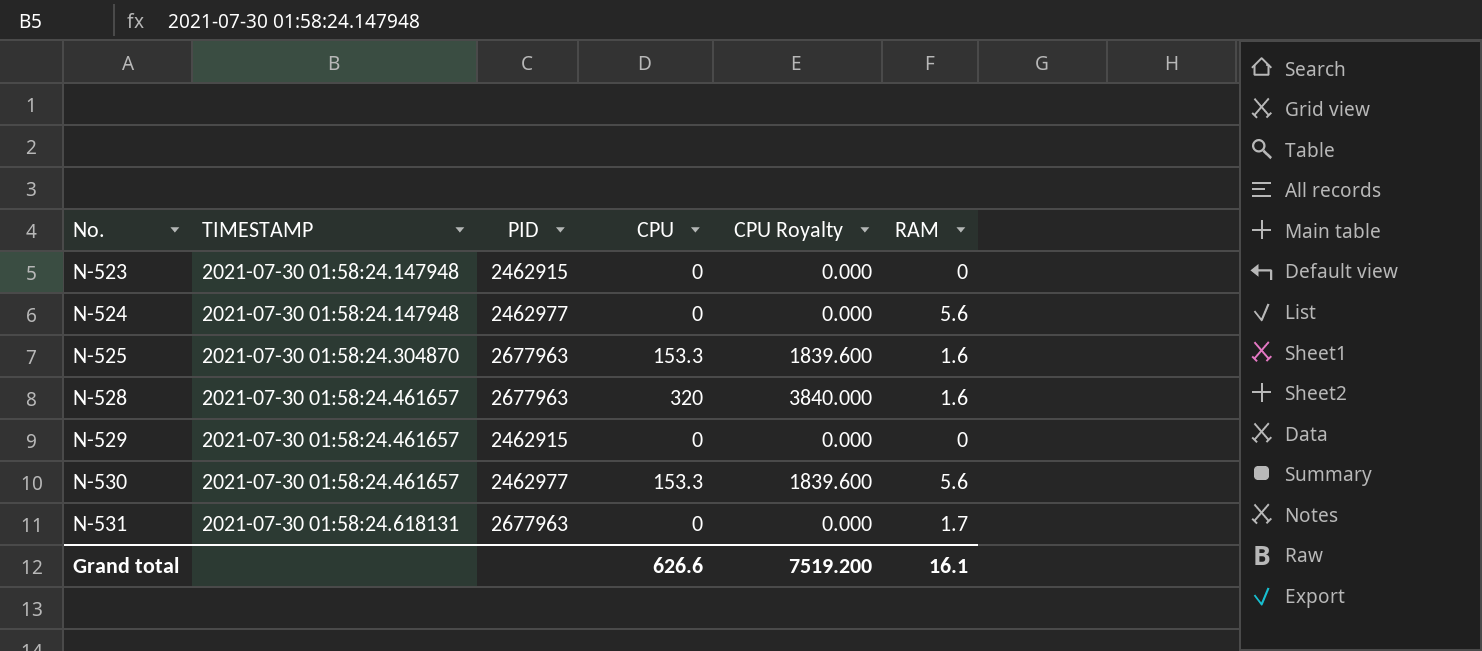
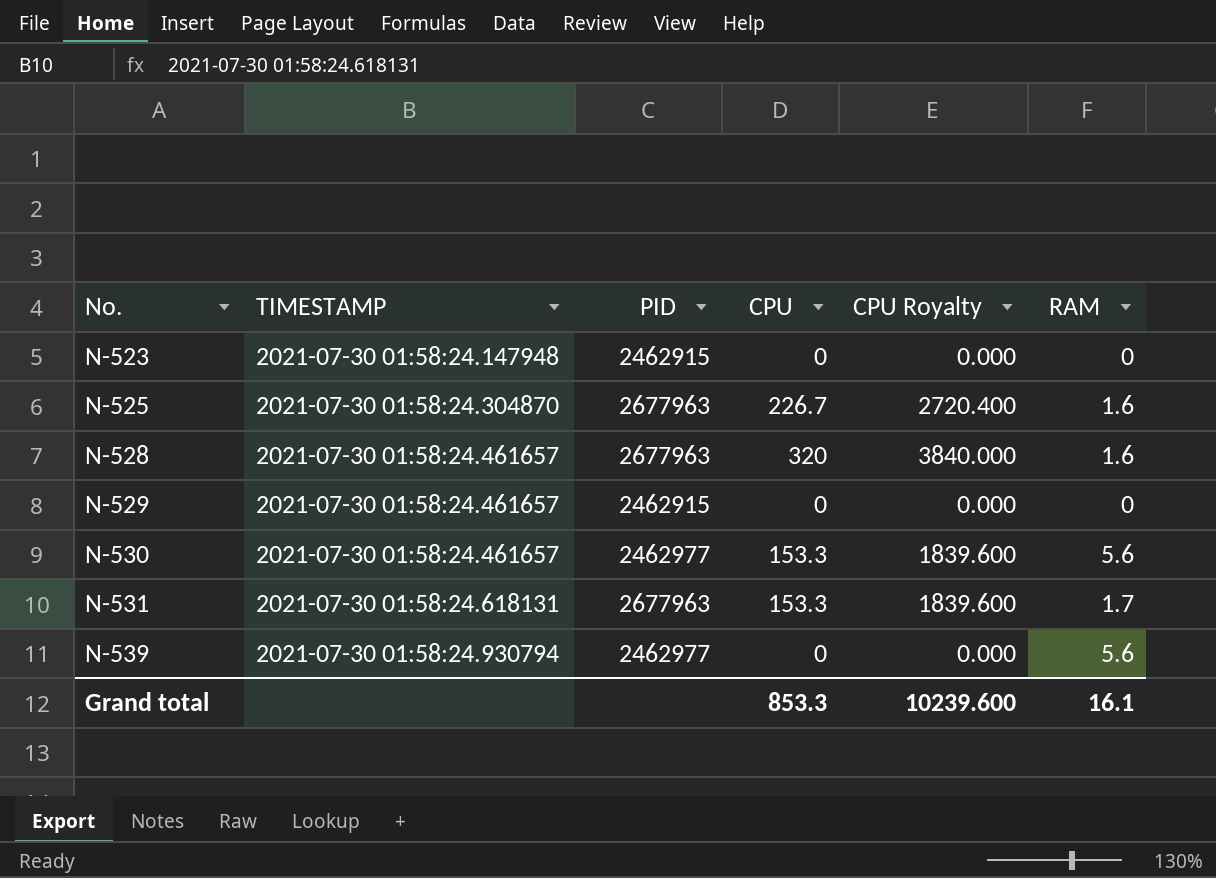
row N-524: 2021-07-30 01:58:24.147948 | 2462977 | 0 | 0.000 | 5.6 -> none
N-525 | CPU: 153.3 -> 226.7
N-525 | CPU Royalty: 1839.600 -> 2720.400
N-531 | CPU: 0 -> 153.3
N-531 | CPU Royalty: 0.000 -> 1839.600
row N-539: none -> 2021-07-30 01:58:24.930794 | 2462977 | 0 | 0.000 | 5.6
Grand total | CPU: 626.6 -> 853.3
Grand total | CPU Royalty: 7519.200 -> 10239.600

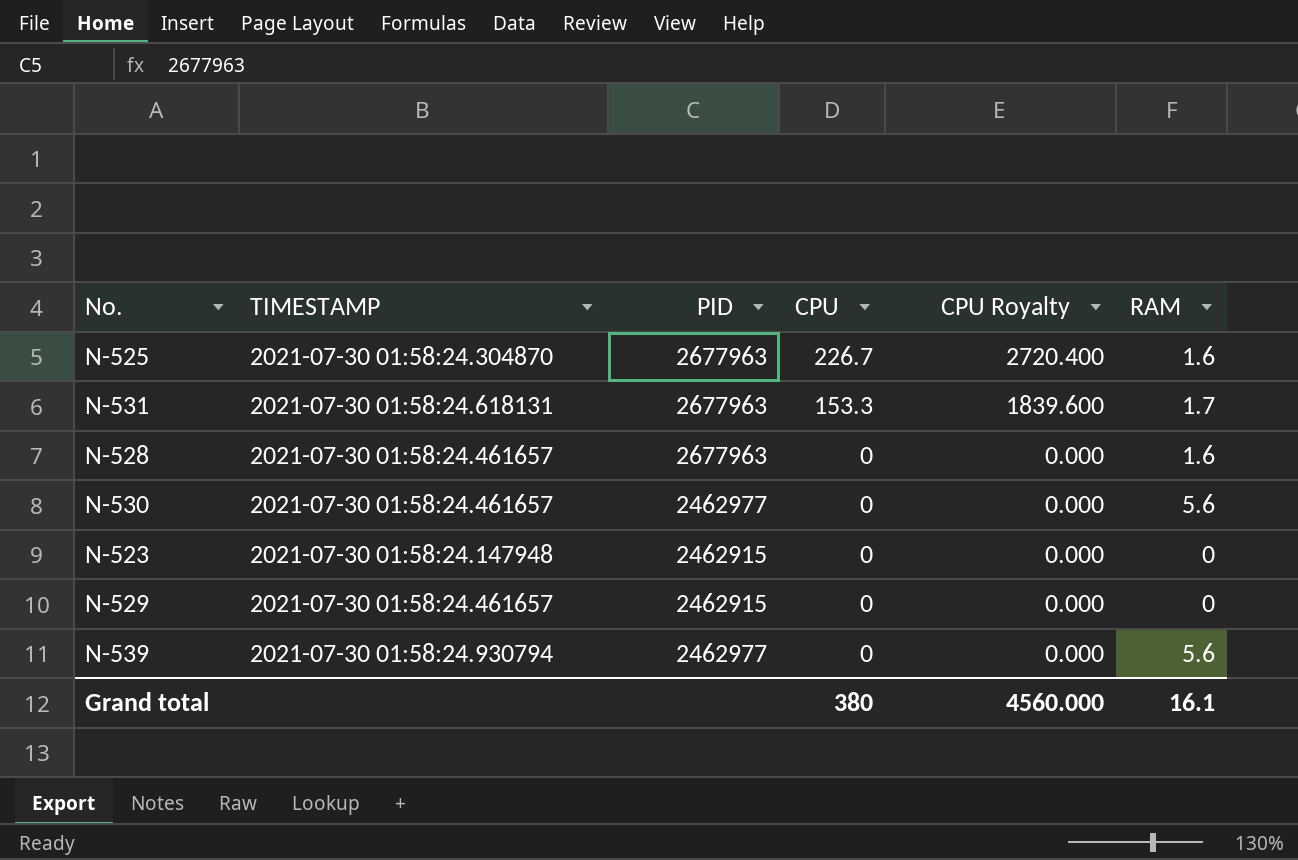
row order: No. ascending -> CPU descending
N-528 | CPU: 320 -> 0
N-528 | CPU Royalty: 3840.000 -> 0.000
N-530 | CPU: 153.3 -> 0
N-530 | CPU Royalty: 1839.600 -> 0.000
Grand total | CPU: 853.3 -> 380
Grand total | CPU Royalty: 10239.600 -> 4560.000

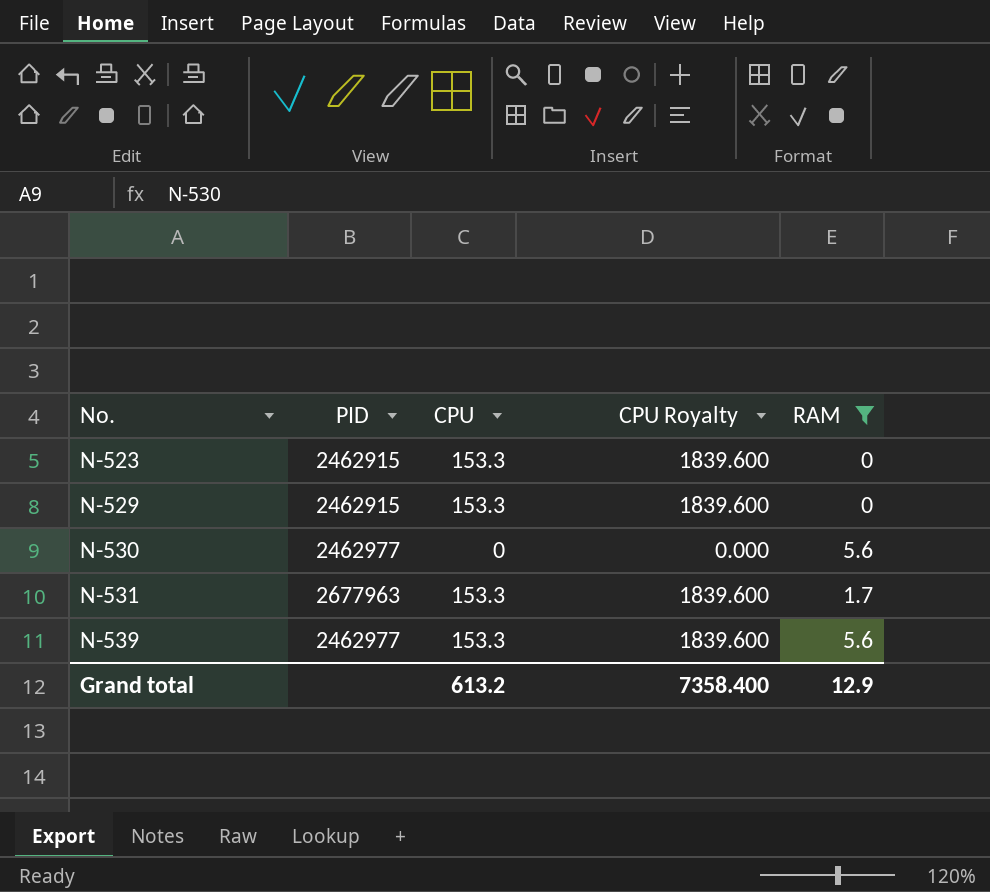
filter: none -> RAM != 1.6
row order: CPU descending -> No. ascending
column TIMESTAMP | position: 2 -> none
N-523 | CPU: 0 -> 153.3
N-523 | CPU Royalty: 0.000 -> 1839.600
N-529 | CPU: 0 -> 153.3
N-529 | CPU Royalty: 0.000 -> 1839.600
N-539 | CPU: 0 -> 153.3
N-539 | CPU Royalty: 0.000 -> 1839.600
Grand total | CPU: 380 -> 613.2
Grand total | CPU Royalty: 4560.000 -> 7358.400
Grand total | RAM: 16.1 -> 12.9

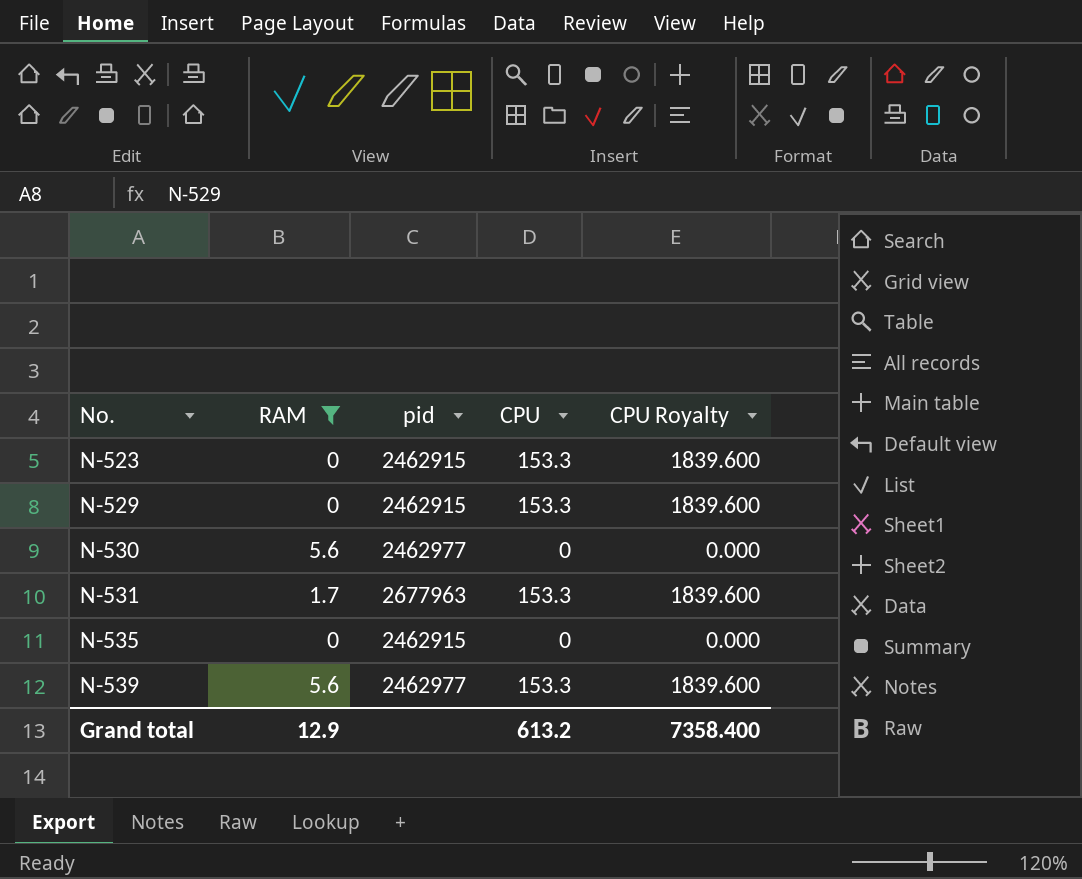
column RAM | position: 5 -> 2
column name: PID -> pid
row N-535: none -> 0 | 2462915 | 0 | 0.000

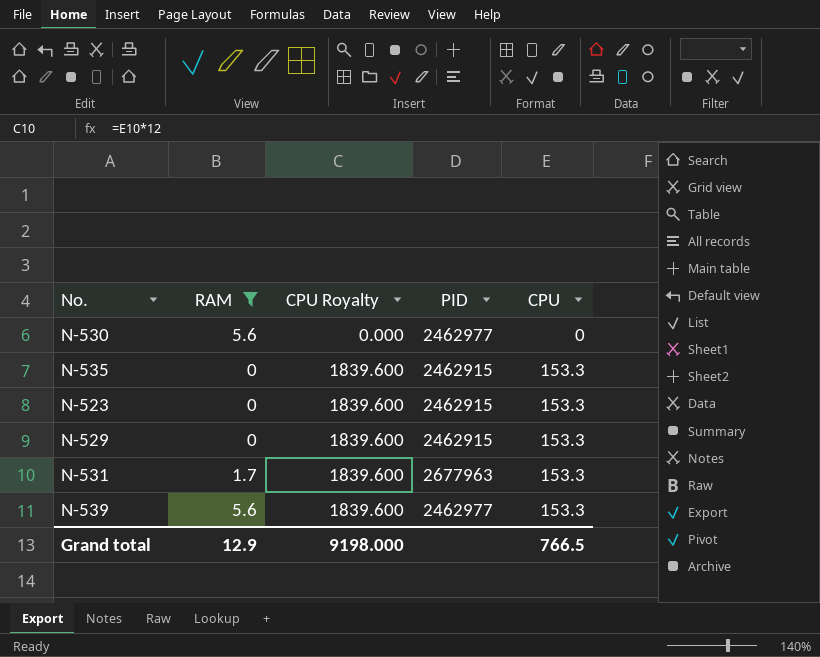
row order: No. ascending -> CPU Royalty ascending
column CPU Royalty | position: 5 -> 3
column name: pid -> PID
N-535 | CPU Royalty: 0.000 -> 1839.600
N-535 | CPU: 0 -> 153.3
Grand total | CPU Royalty: 7358.400 -> 9198.000
Grand total | CPU: 613.2 -> 766.5

